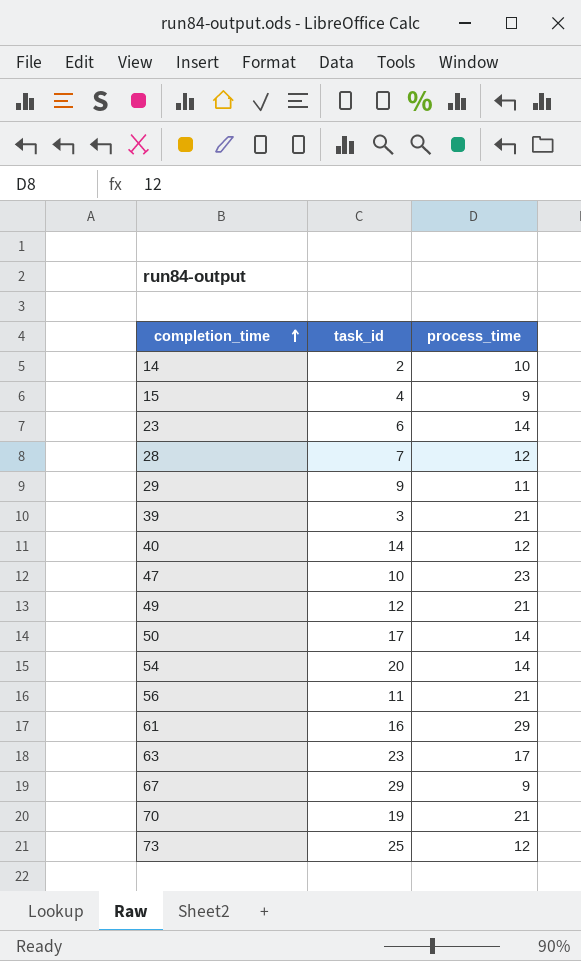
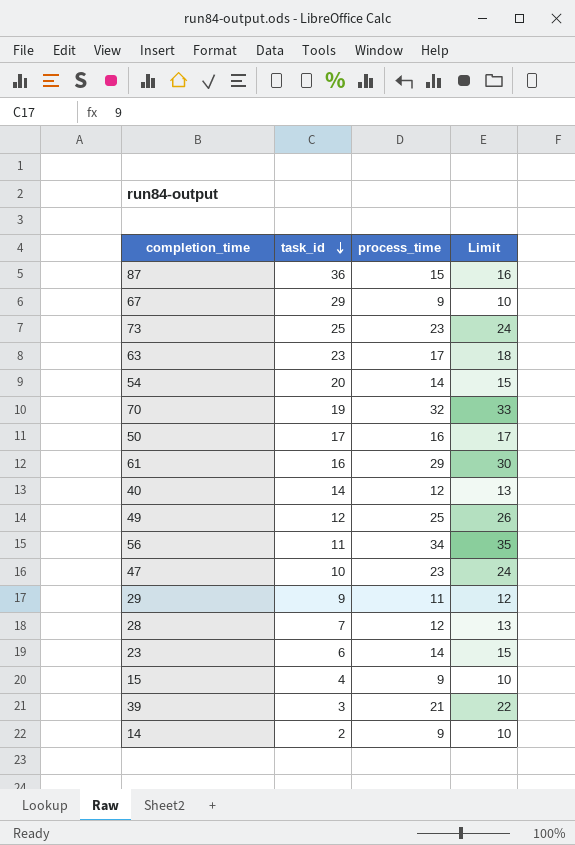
row order: completion_time ascending -> task_id descending
column Limit | formula: none -> [process_time] + 1
row 87: none -> 36 | 15 | 16
73 | process_time: 12 -> 23
70 | process_time: 21 -> 32
50 | process_time: 14 -> 16
49 | process_time: 21 -> 25
56 | process_time: 21 -> 34
14 | process_time: 10 -> 9

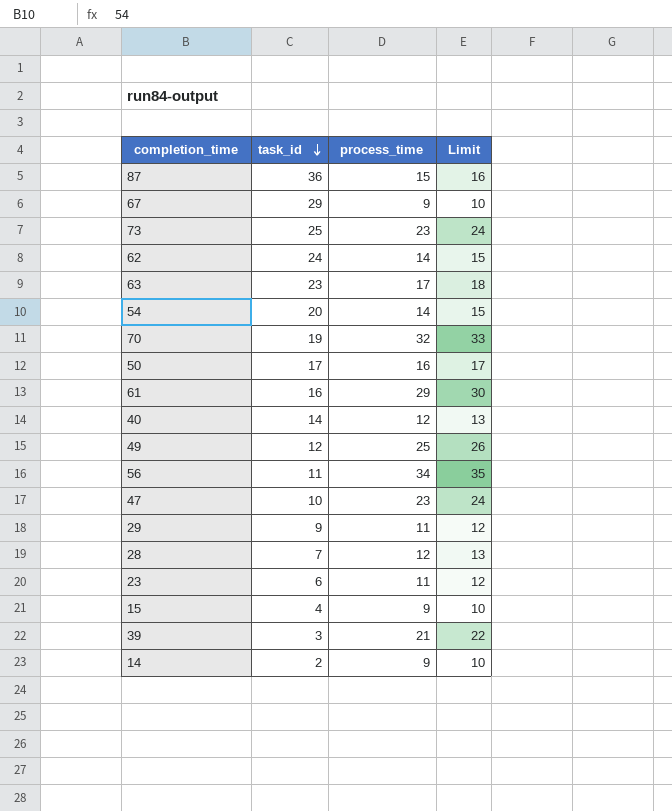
row 62: none -> 24 | 14 | 15
23 | process_time: 14 -> 11
23 | Limit: 15 -> 12

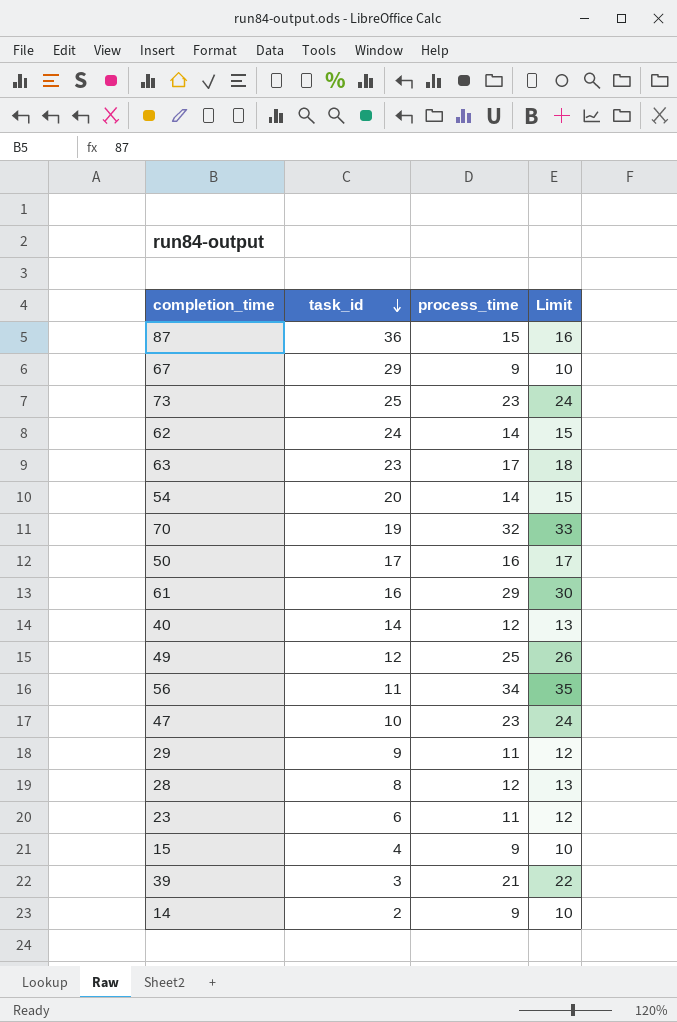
28 | task_id: 7 -> 8

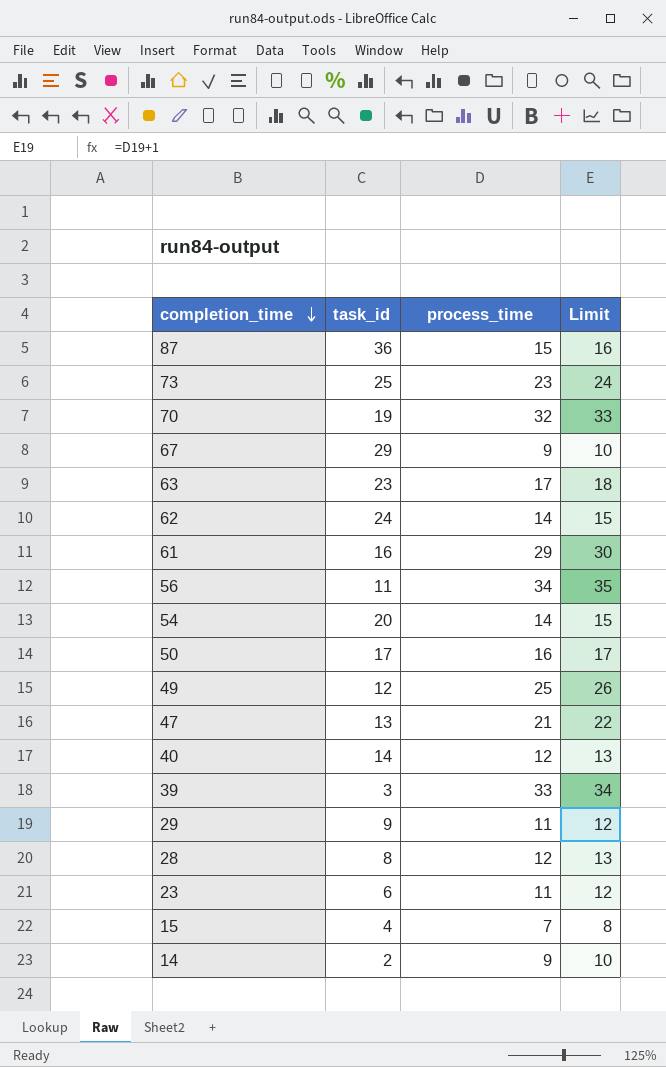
row order: task_id descending -> completion_time descending
47 | task_id: 10 -> 13
47 | process_time: 23 -> 21
47 | Limit: 24 -> 22
39 | process_time: 21 -> 33
39 | Limit: 22 -> 34
15 | process_time: 9 -> 7
15 | Limit: 10 -> 8

